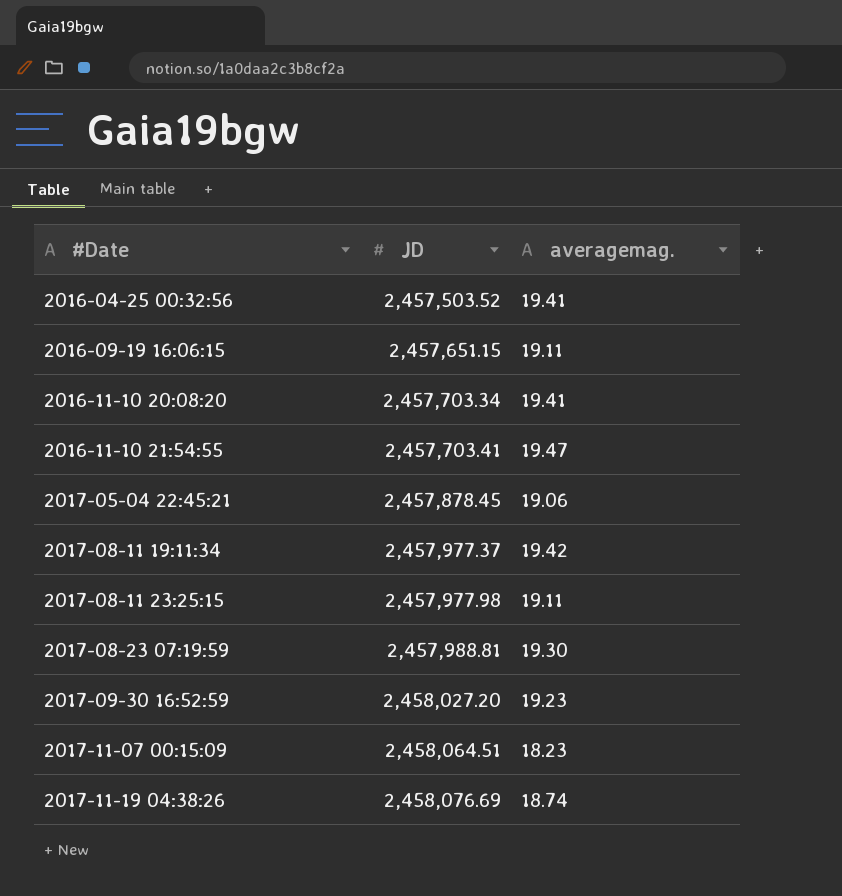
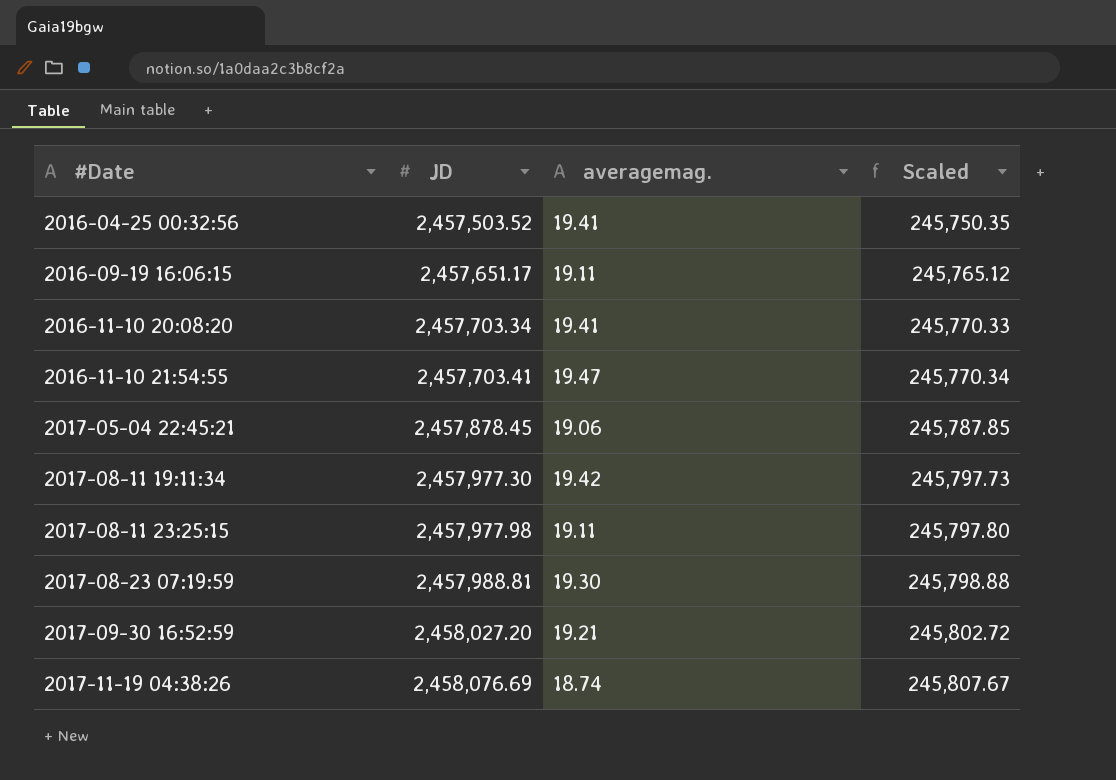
column Scaled | formula: none -> [JD] * 0.1
row 2017-11-07 00:15:09: 2,458,064.51 | 18.23 -> none
2016-09-19 16:06:15 | JD: 2,457,651.15 -> 2,457,651.17
2017-08-11 19:11:34 | JD: 2,457,977.37 -> 2,457,977.30
2017-09-30 16:52:59 | averagemag.: 19.23 -> 19.21

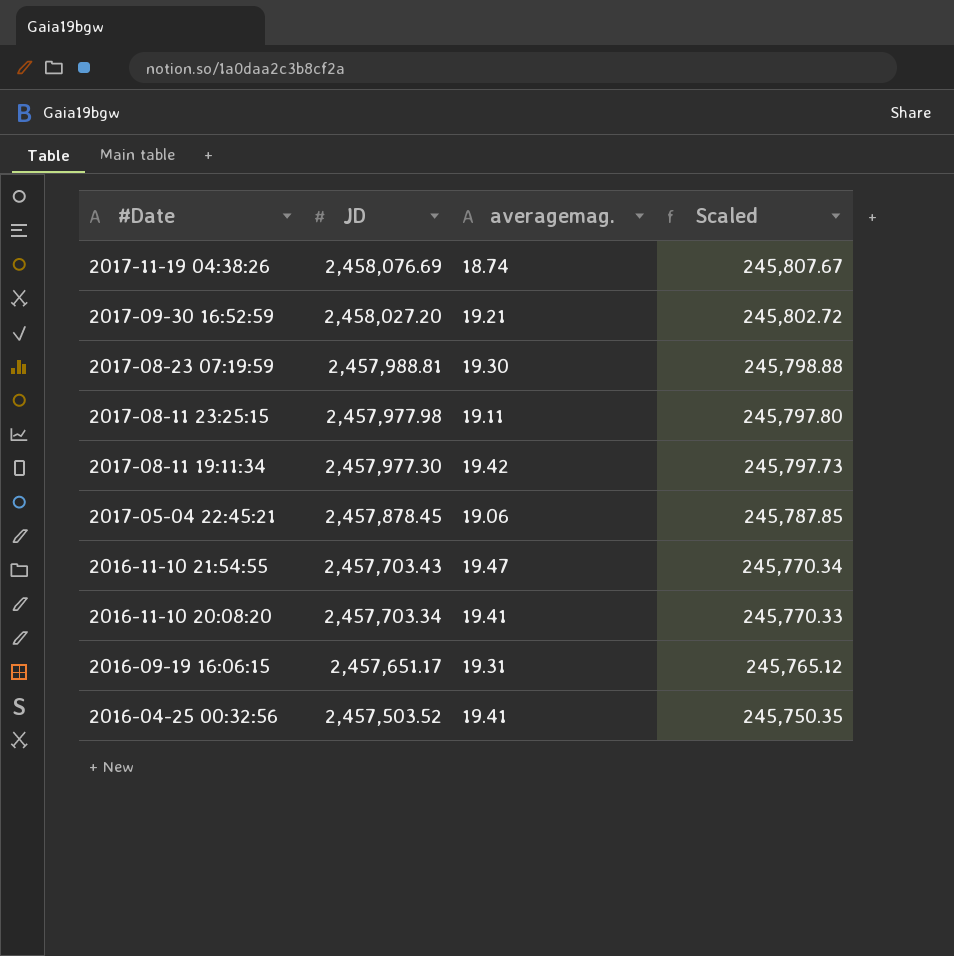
row order: #Date ascending -> #Date descending
2016-11-10 21:54:55 | JD: 2,457,703.41 -> 2,457,703.43
2016-09-19 16:06:15 | averagemag.: 19.11 -> 19.31

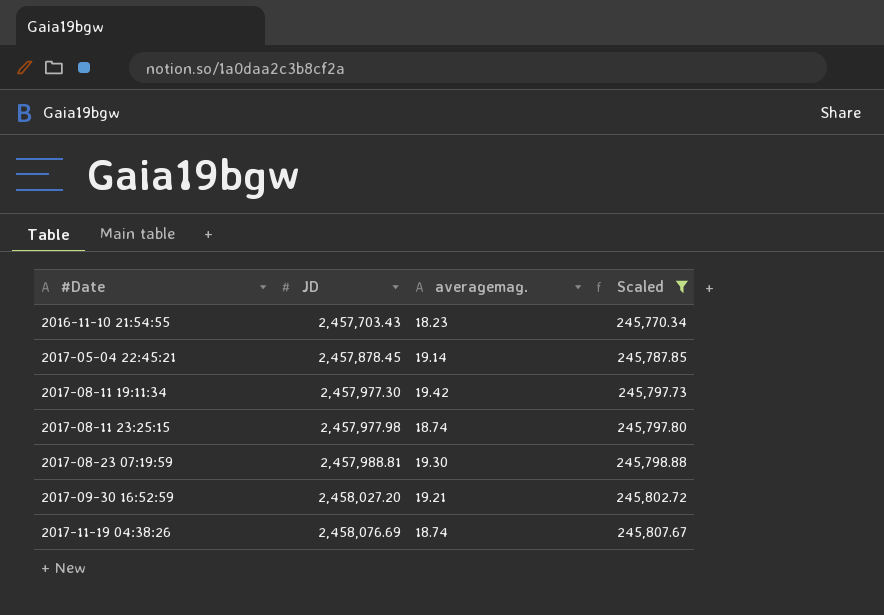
filter: none -> Scaled >= 245,770.34
row order: #Date descending -> #Date ascending
2016-11-10 21:54:55 | averagemag.: 19.47 -> 18.23
2017-05-04 22:45:21 | averagemag.: 19.06 -> 19.14
2017-08-11 23:25:15 | averagemag.: 19.11 -> 18.74

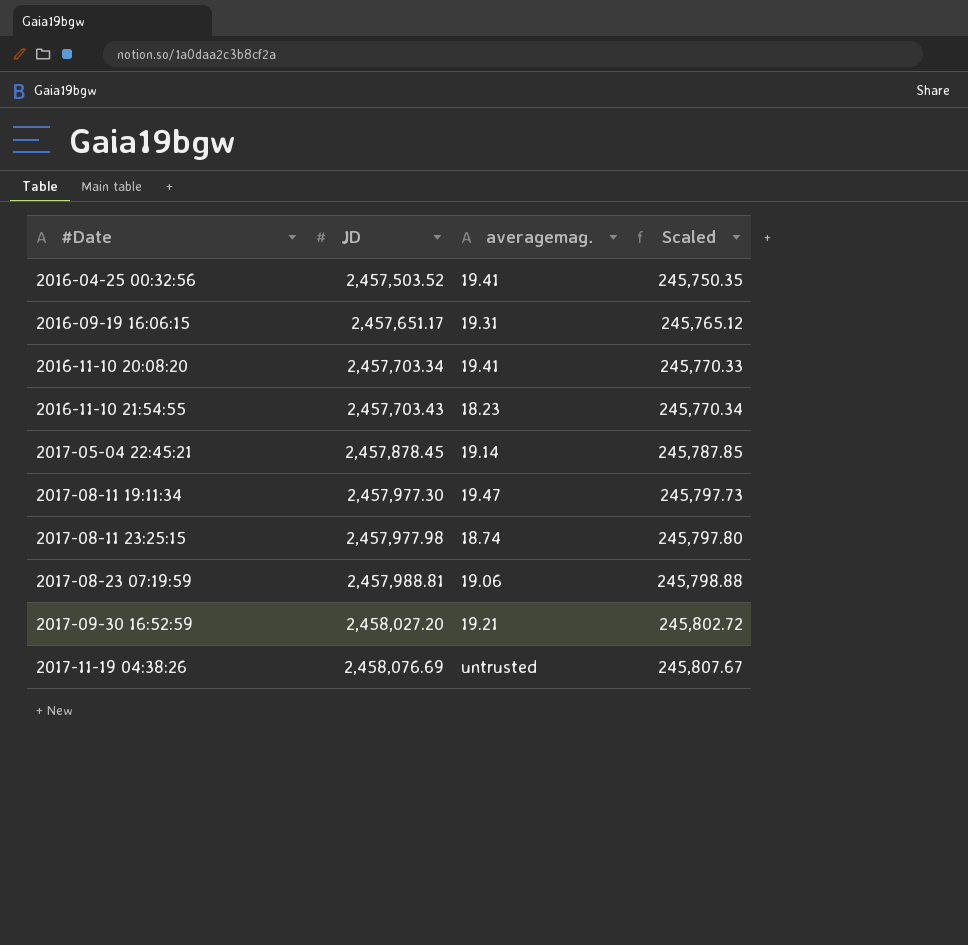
filter: Scaled >= 245,770.34 -> none
2017-08-11 19:11:34 | averagemag.: 19.42 -> 19.47
2017-08-23 07:19:59 | averagemag.: 19.30 -> 19.06
2017-11-19 04:38:26 | averagemag.: 18.74 -> untrusted

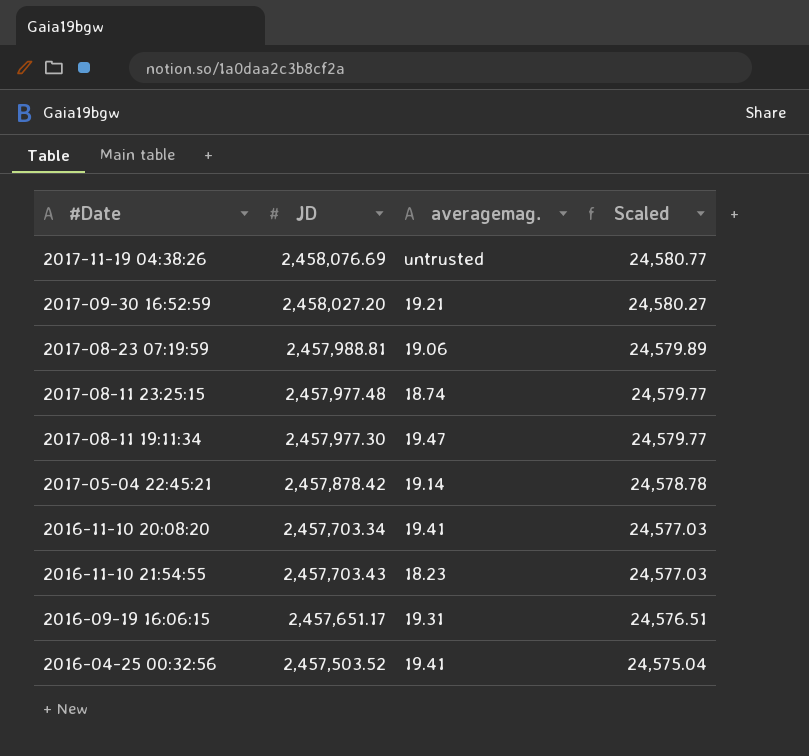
row order: #Date ascending -> Scaled descending
column Scaled | formula: [JD] * 0.1 -> [JD] * 0.01
2017-08-11 23:25:15 | JD: 2,457,977.98 -> 2,457,977.48
2017-05-04 22:45:21 | JD: 2,457,878.45 -> 2,457,878.42

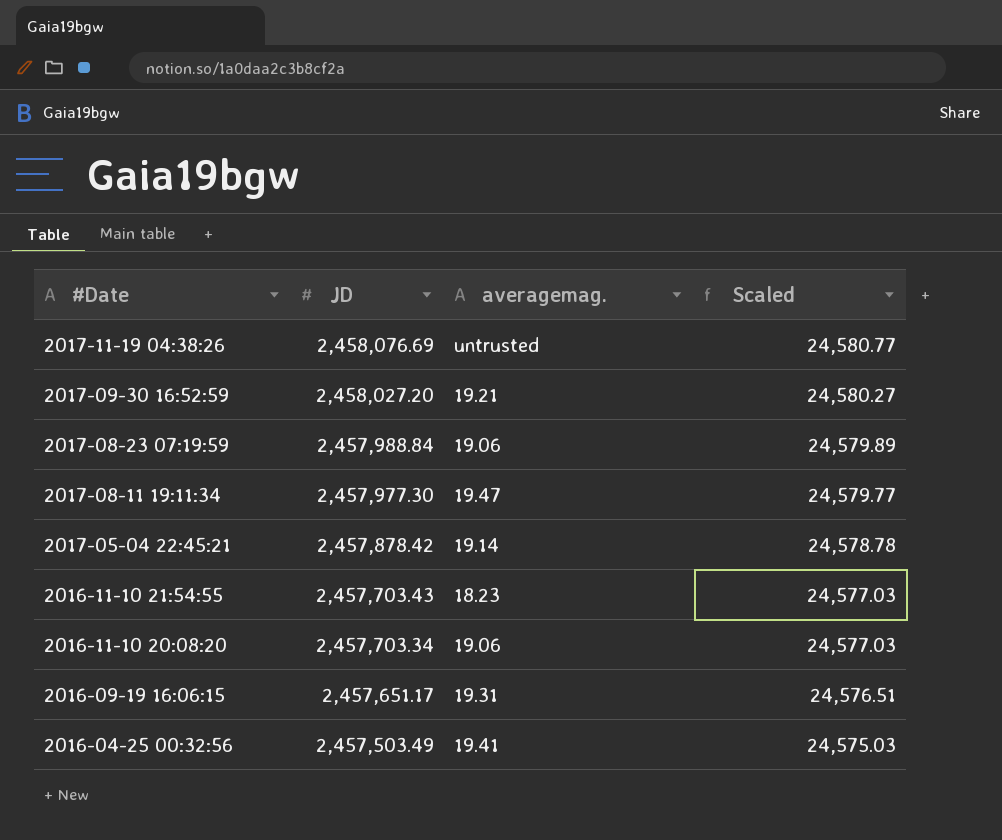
row order: Scaled descending -> #Date descending
row 2017-08-11 23:25:15: 2,457,977.48 | 18.74 | 24,579.77 -> none
2017-08-23 07:19:59 | JD: 2,457,988.81 -> 2,457,988.84
2016-11-10 20:08:20 | averagemag.: 19.41 -> 19.06
2016-04-25 00:32:56 | JD: 2,457,503.52 -> 2,457,503.49
2016-04-25 00:32:56 | Scaled: 24,575.04 -> 24,575.03

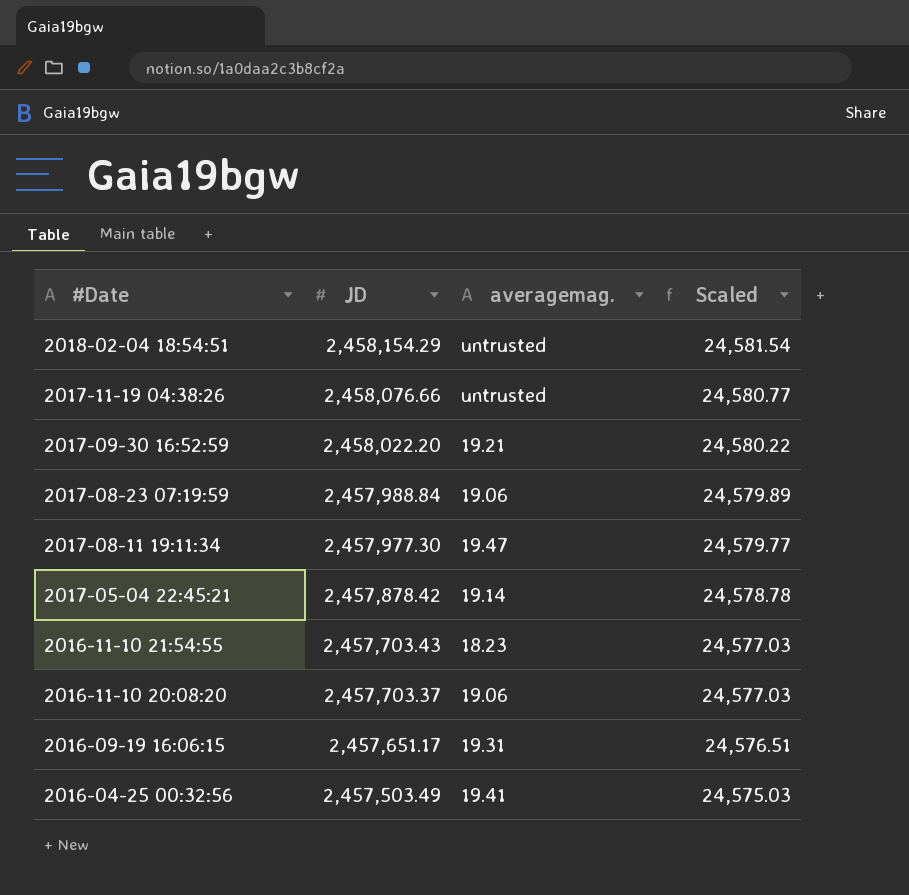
row 2018-02-04 18:54:51: none -> 2,458,154.29 | untrusted | 24,581.54
2017-11-19 04:38:26 | JD: 2,458,076.69 -> 2,458,076.66
2017-09-30 16:52:59 | JD: 2,458,027.20 -> 2,458,022.20
2017-09-30 16:52:59 | Scaled: 24,580.27 -> 24,580.22
2016-11-10 20:08:20 | JD: 2,457,703.34 -> 2,457,703.37

